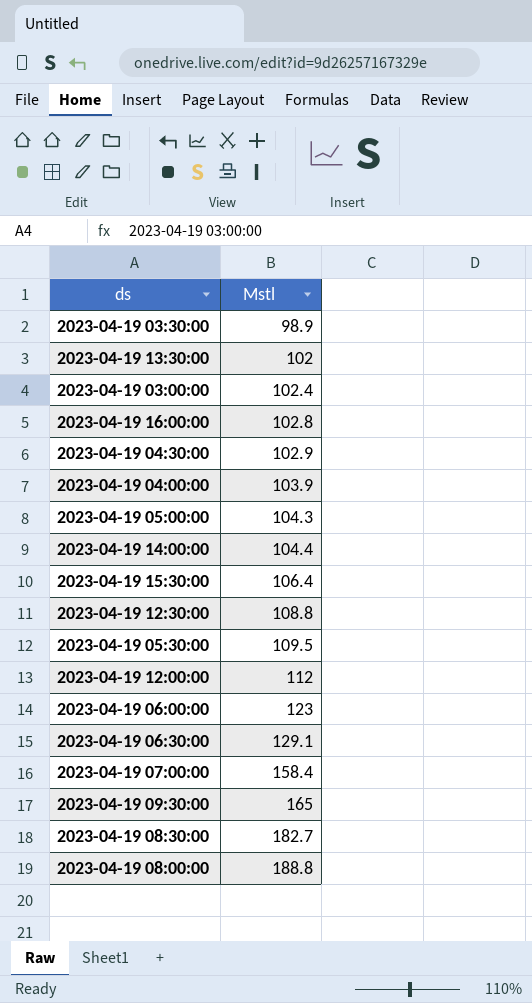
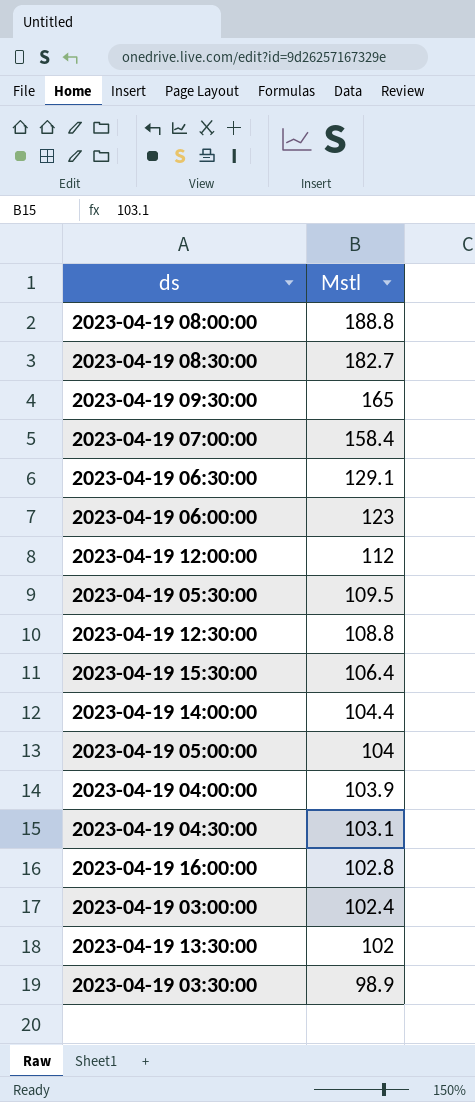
row order: Mstl ascending -> Mstl descending
2023-04-19 05:00:00 | Mstl: 104.3 -> 104
2023-04-19 04:30:00 | Mstl: 102.9 -> 103.1

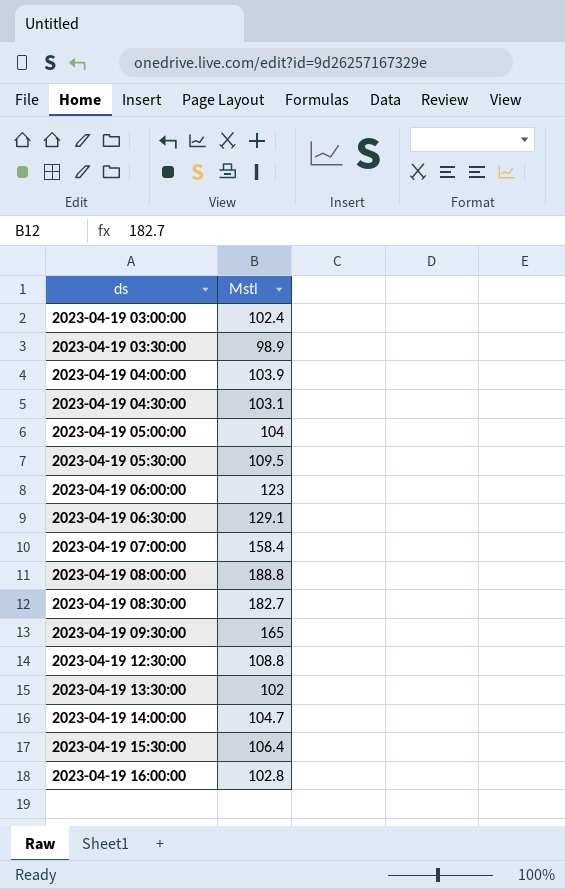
row order: Mstl descending -> ds ascending
row 2023-04-19 12:00:00: 112 -> none
2023-04-19 14:00:00 | Mstl: 104.4 -> 104.7

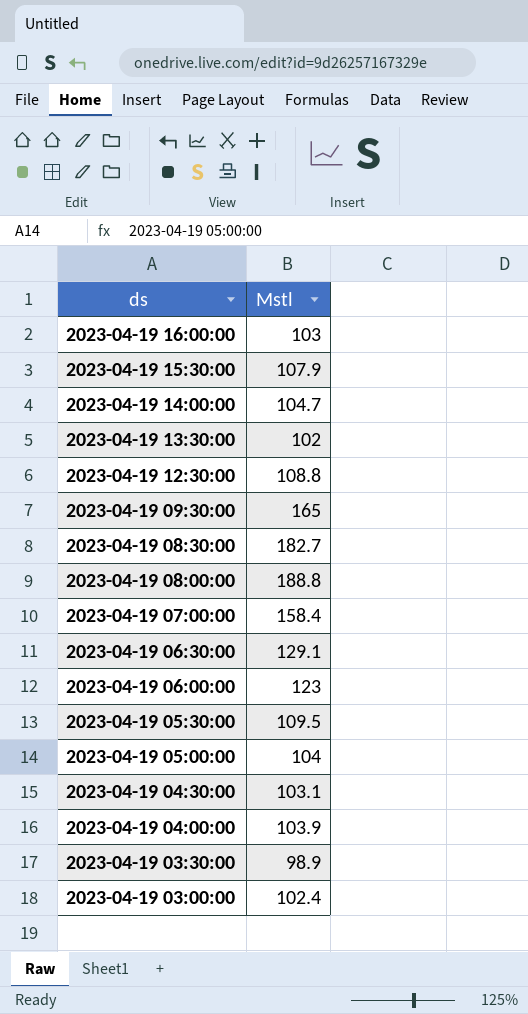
row order: ds ascending -> ds descending
2023-04-19 16:00:00 | Mstl: 102.8 -> 103
2023-04-19 15:30:00 | Mstl: 106.4 -> 107.9

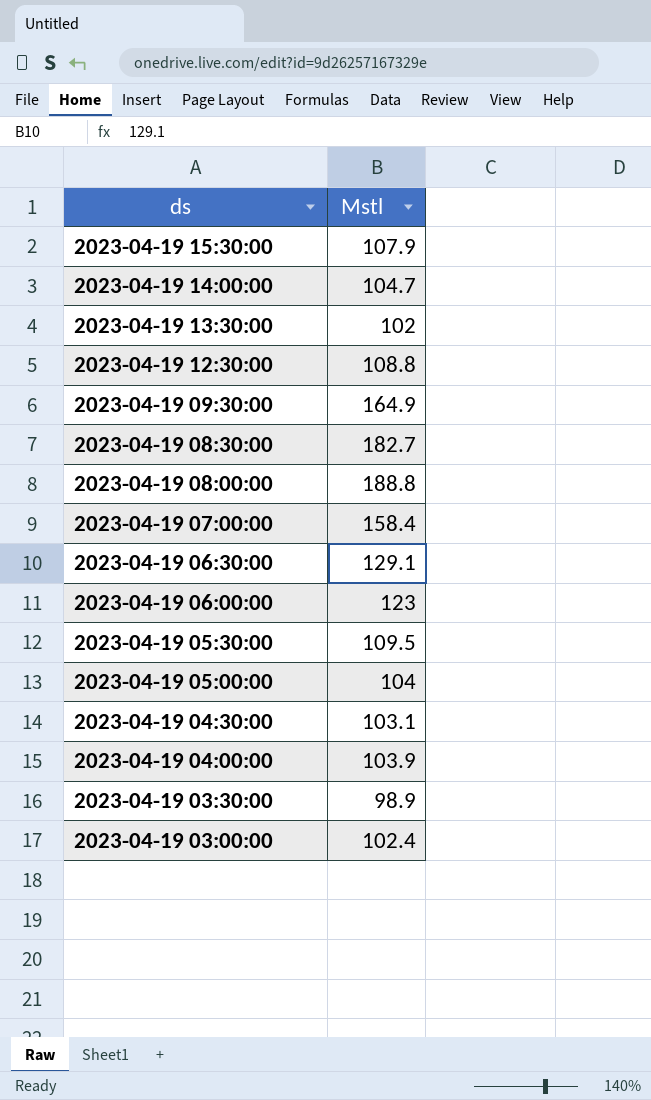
row 2023-04-19 16:00:00: 103 -> none
2023-04-19 09:30:00 | Mstl: 165 -> 164.9

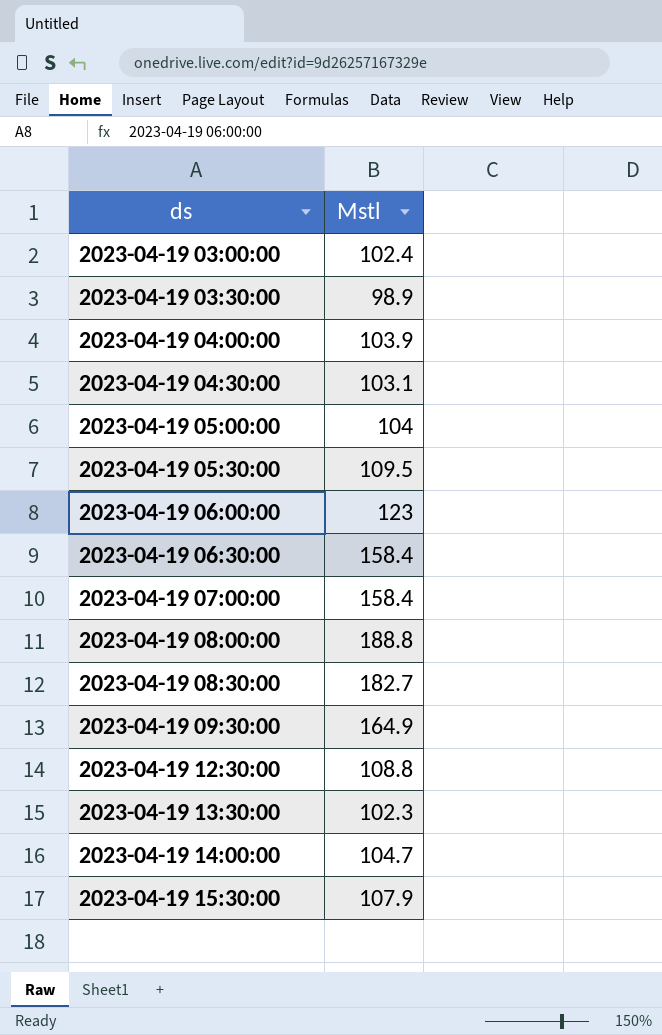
row order: ds descending -> ds ascending
2023-04-19 06:30:00 | Mstl: 129.1 -> 158.4
2023-04-19 13:30:00 | Mstl: 102 -> 102.3

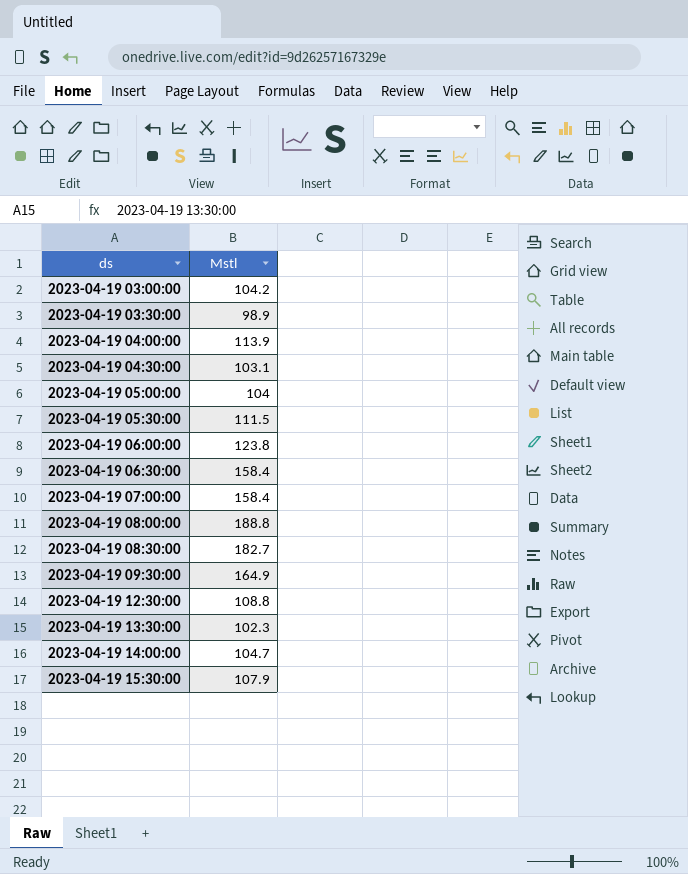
2023-04-19 03:00:00 | Mstl: 102.4 -> 104.2
2023-04-19 04:00:00 | Mstl: 103.9 -> 113.9
2023-04-19 05:30:00 | Mstl: 109.5 -> 111.5
2023-04-19 06:00:00 | Mstl: 123 -> 123.8

